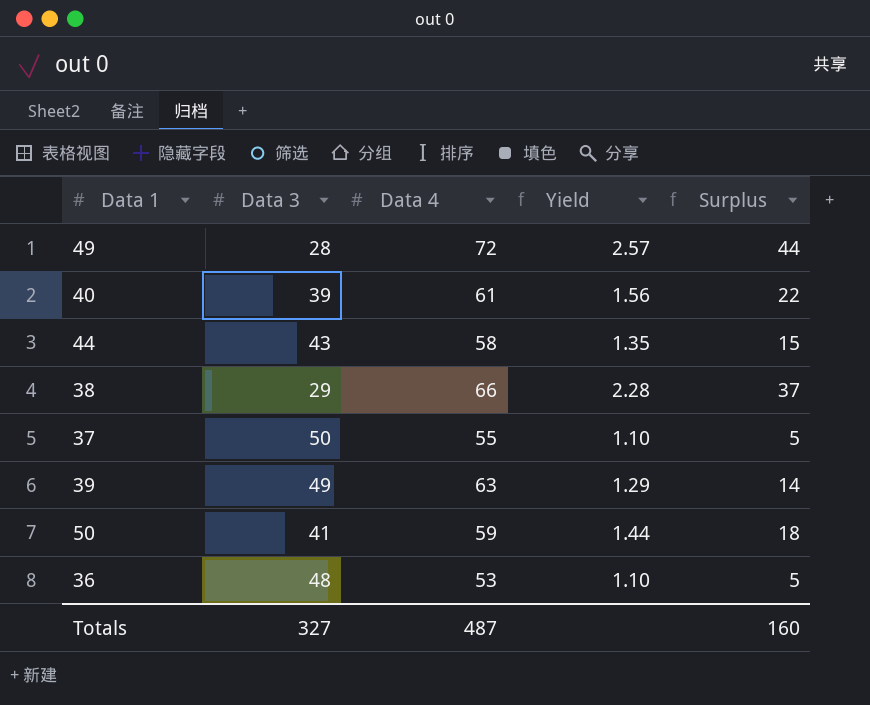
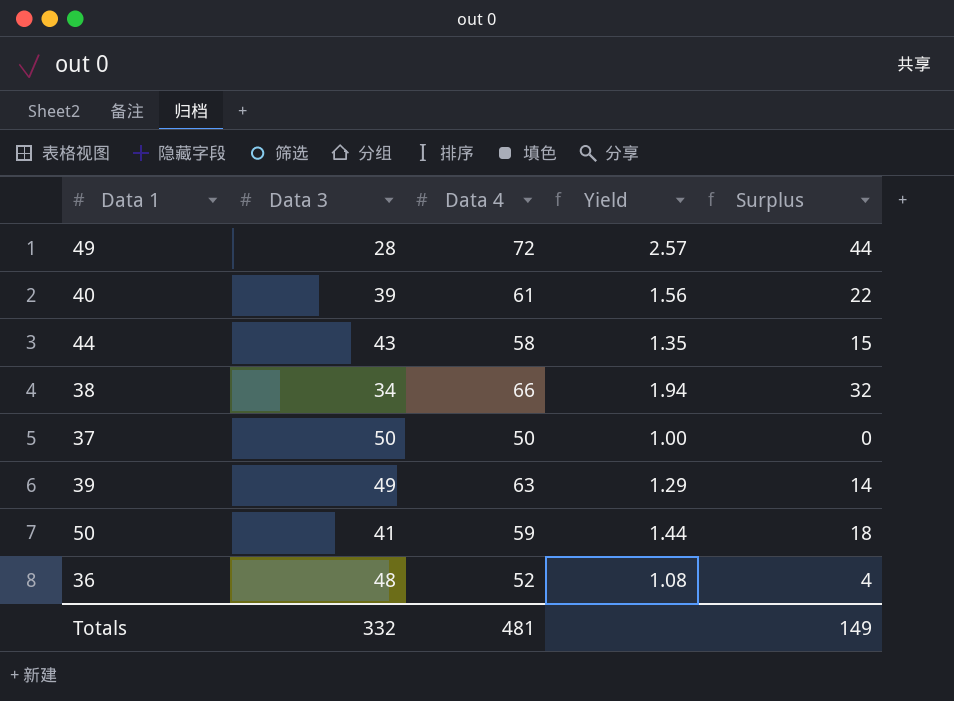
38 | Data 3: 29 -> 34
38 | Yield: 2.28 -> 1.94
38 | Surplus: 37 -> 32
37 | Data 4: 55 -> 50
37 | Yield: 1.10 -> 1.00
37 | Surplus: 5 -> 0
36 | Data 4: 53 -> 52
36 | Yield: 1.10 -> 1.08
36 | Surplus: 5 -> 4
Totals | Data 3: 327 -> 332
Totals | Data 4: 487 -> 481
Totals | Surplus: 160 -> 149

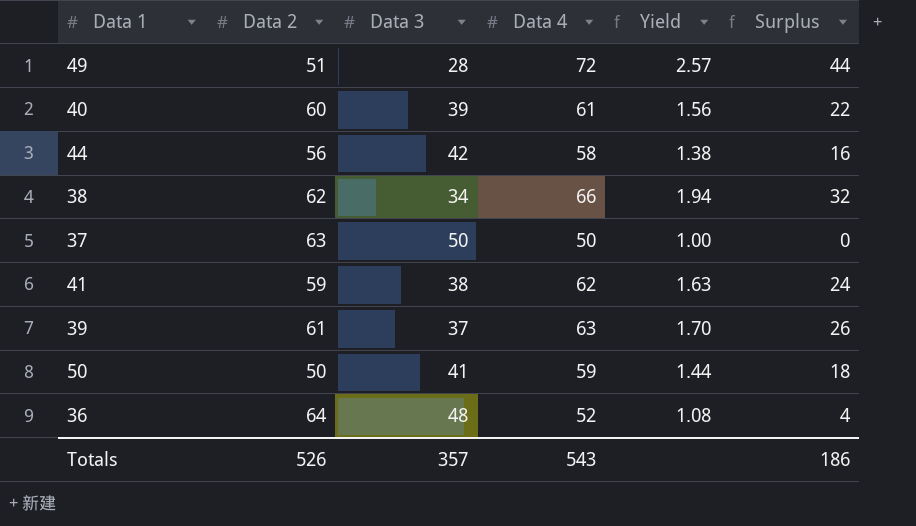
column Data 2 | position: none -> 2
44 | Data 3: 43 -> 42
44 | Yield: 1.35 -> 1.38
44 | Surplus: 15 -> 16
row 41: none -> 59 | 38 | 62 | 1.63 | 24
39 | Data 3: 49 -> 37
39 | Yield: 1.29 -> 1.70
39 | Surplus: 14 -> 26
Totals | Data 3: 332 -> 357
Totals | Data 4: 481 -> 543
Totals | Surplus: 149 -> 186

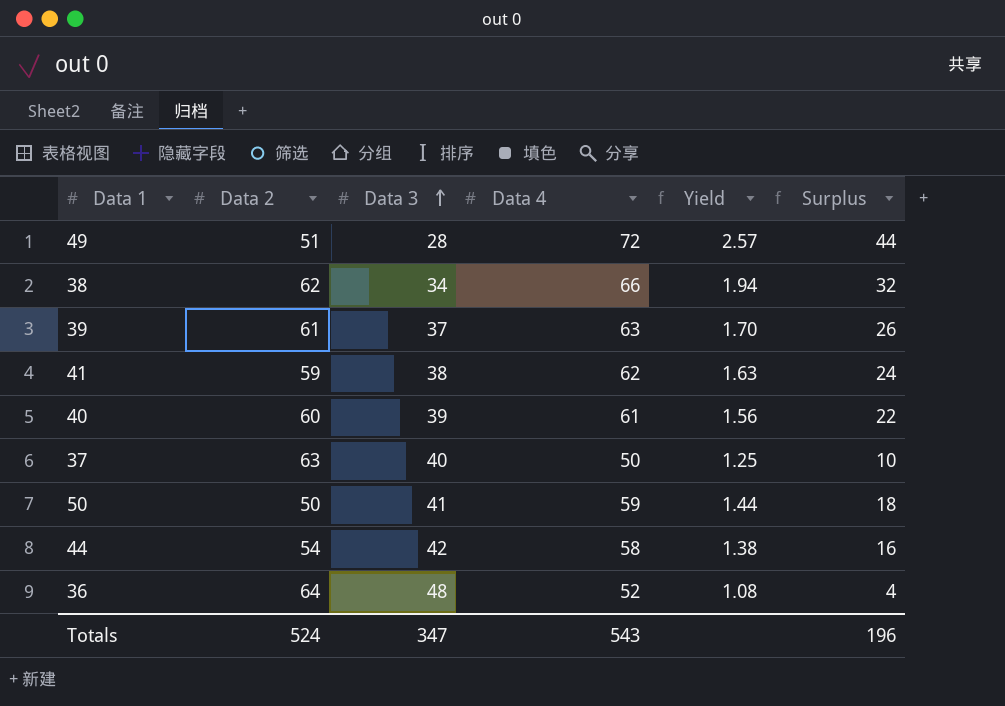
row order: none -> Data 3 ascending
37 | Data 3: 50 -> 40
37 | Yield: 1.00 -> 1.25
37 | Surplus: 0 -> 10
44 | Data 2: 56 -> 54
Totals | Data 2: 526 -> 524
Totals | Data 3: 357 -> 347
Totals | Surplus: 186 -> 196

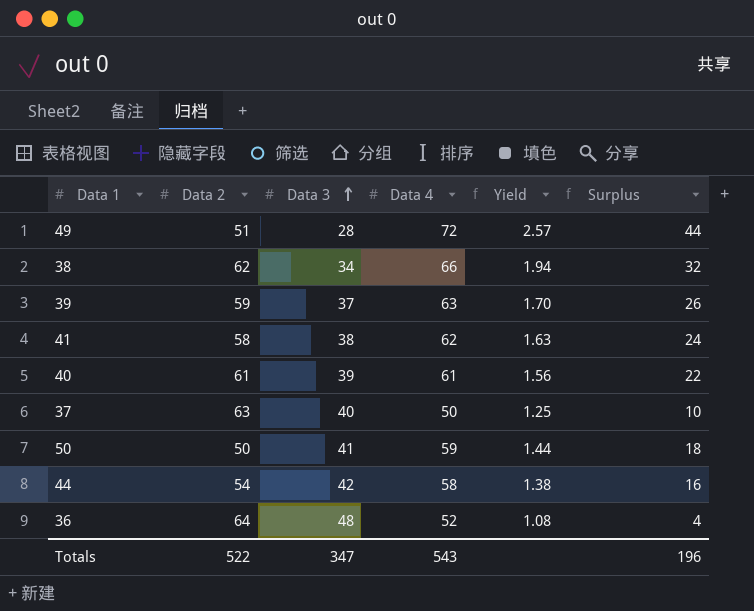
39 | Data 2: 61 -> 59
41 | Data 2: 59 -> 58
40 | Data 2: 60 -> 61
Totals | Data 2: 524 -> 522

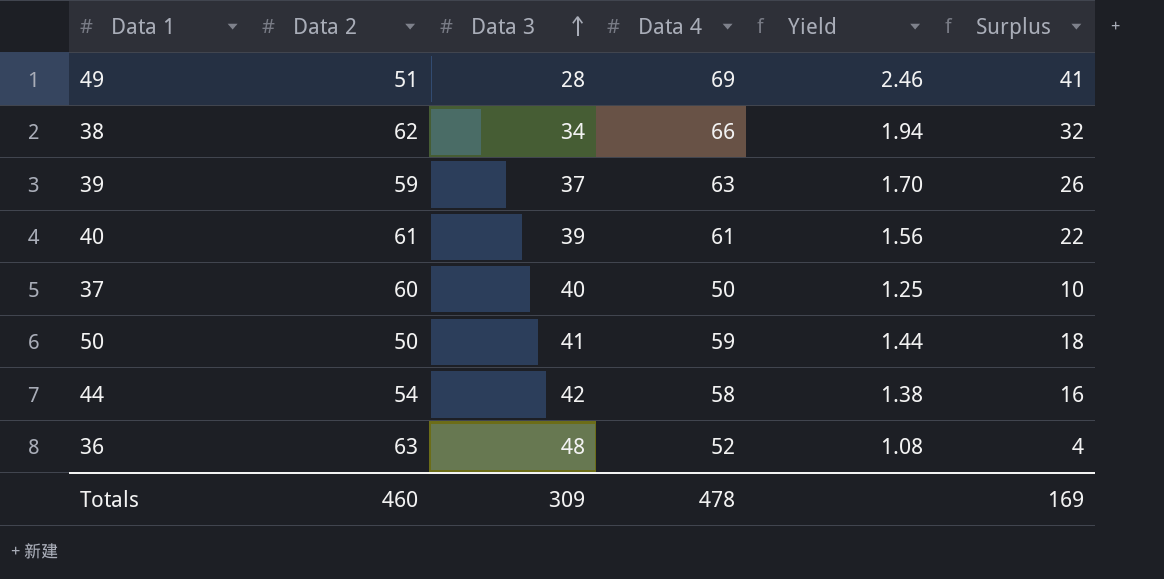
row 41: 58 | 38 | 62 | 1.63 | 24 -> none
49 | Data 4: 72 -> 69
49 | Yield: 2.57 -> 2.46
49 | Surplus: 44 -> 41
37 | Data 2: 63 -> 60
36 | Data 2: 64 -> 63
Totals | Data 2: 522 -> 460
Totals | Data 3: 347 -> 309
Totals | Data 4: 543 -> 478
Totals | Surplus: 196 -> 169

